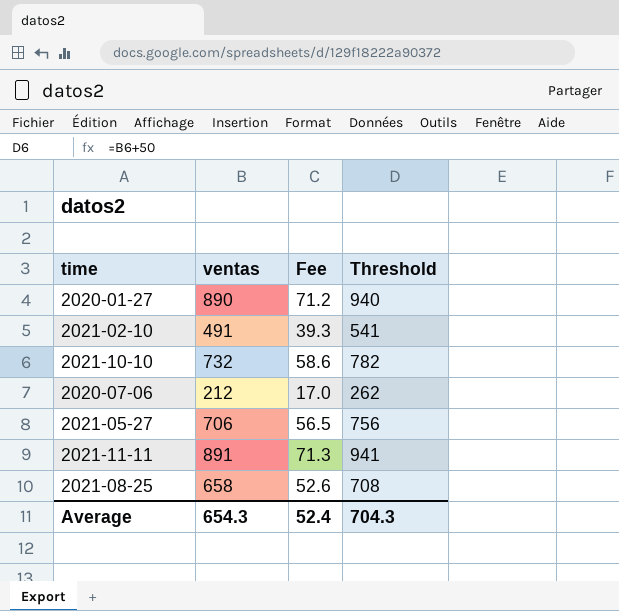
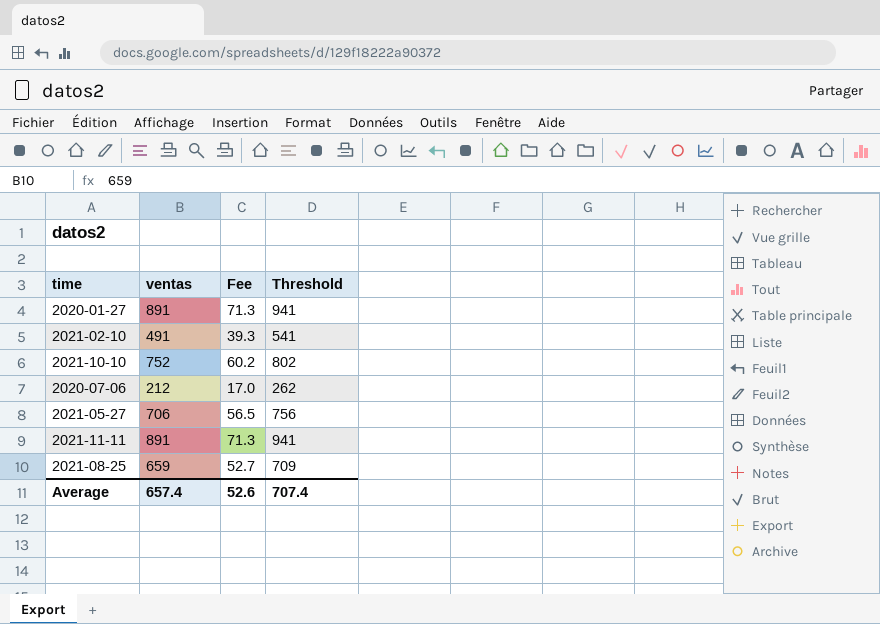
2020-01-27 | ventas: 890 -> 891
2020-01-27 | Fee: 71.2 -> 71.3
2020-01-27 | Threshold: 940 -> 941
2021-10-10 | ventas: 732 -> 752
2021-10-10 | Fee: 58.6 -> 60.2
2021-10-10 | Threshold: 782 -> 802
2021-08-25 | ventas: 658 -> 659
2021-08-25 | Fee: 52.6 -> 52.7
2021-08-25 | Threshold: 708 -> 709
Average | ventas: 654.3 -> 657.4
Average | Fee: 52.4 -> 52.6
Average | Threshold: 704.3 -> 707.4

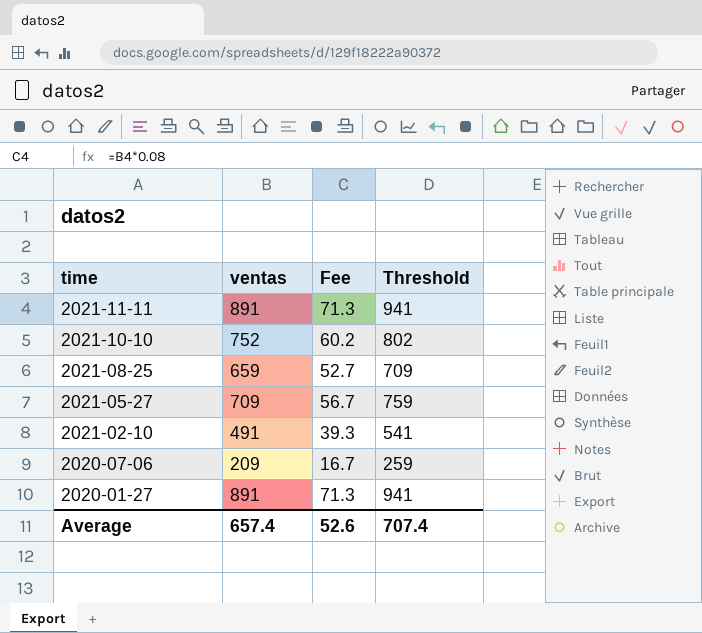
row order: none -> time descending
2021-05-27 | ventas: 706 -> 709
2021-05-27 | Fee: 56.5 -> 56.7
2021-05-27 | Threshold: 756 -> 759
2020-07-06 | ventas: 212 -> 209
2020-07-06 | Fee: 17.0 -> 16.7
2020-07-06 | Threshold: 262 -> 259

